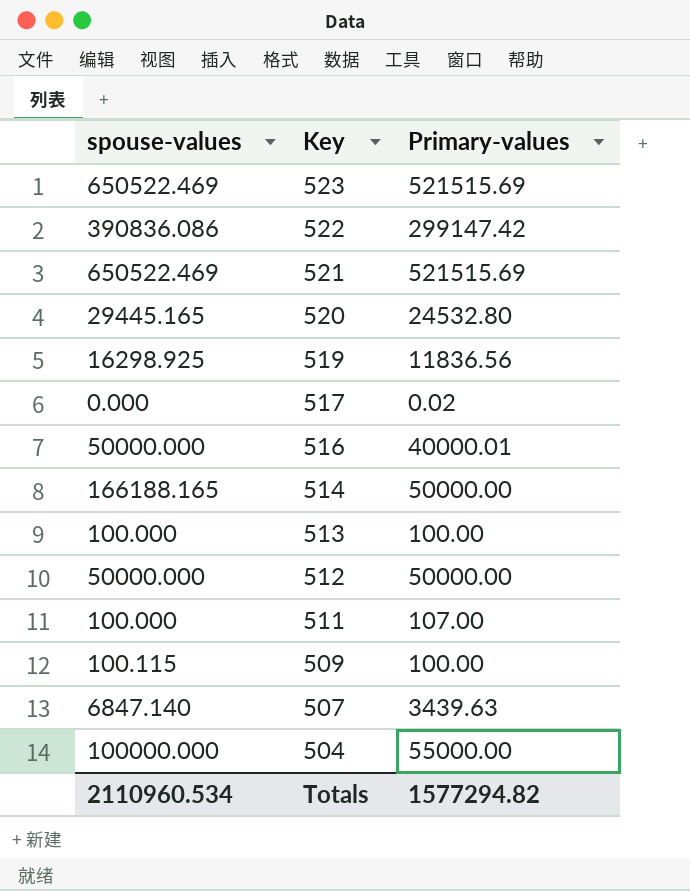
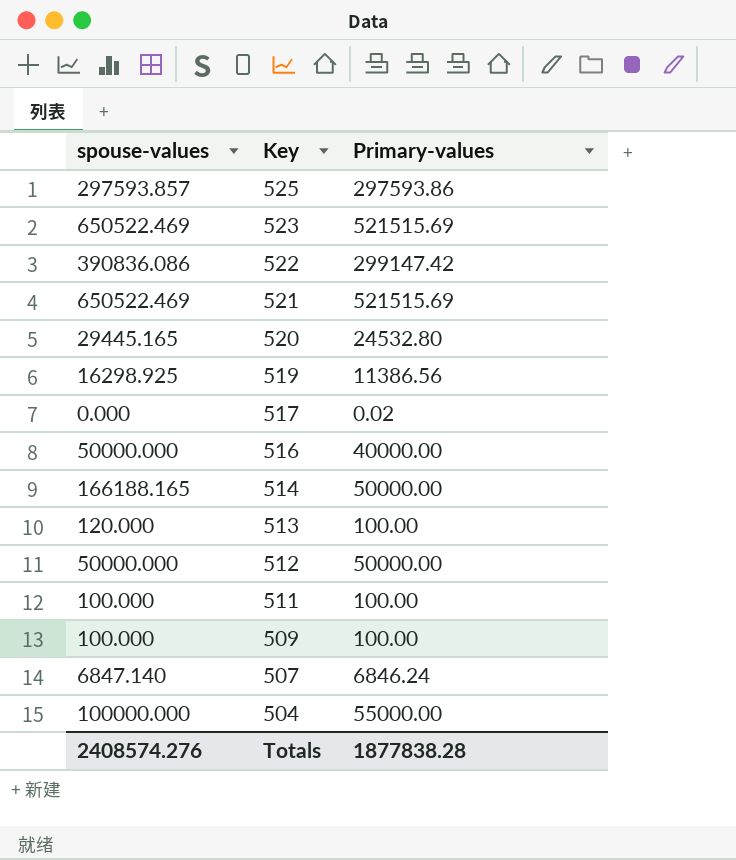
row 525: none -> 297593.857 | 297593.86
519 | Primary-values: 11836.56 -> 11386.56
516 | Primary-values: 40000.01 -> 40000.00
513 | spouse-values: 100.000 -> 120.000
511 | Primary-values: 107.00 -> 100.00
509 | spouse-values: 100.115 -> 100.000
507 | Primary-values: 3439.63 -> 6846.24
Totals | spouse-values: 2110960.534 -> 2408574.276
Totals | Primary-values: 1577294.82 -> 1877838.28

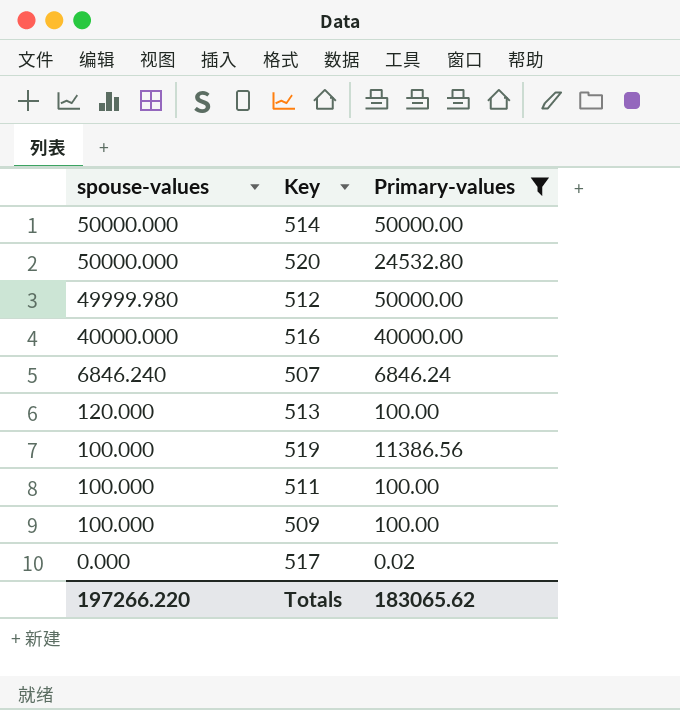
filter: none -> Primary-values <= 50000.00
row order: Key descending -> spouse-values descending
514 | spouse-values: 166188.165 -> 50000.000
520 | spouse-values: 29445.165 -> 50000.000
512 | spouse-values: 50000.000 -> 49999.980
516 | spouse-values: 50000.000 -> 40000.000
507 | spouse-values: 6847.140 -> 6846.240
519 | spouse-values: 16298.925 -> 100.000
Totals | spouse-values: 2408574.276 -> 197266.220
Totals | Primary-values: 1877838.28 -> 183065.62

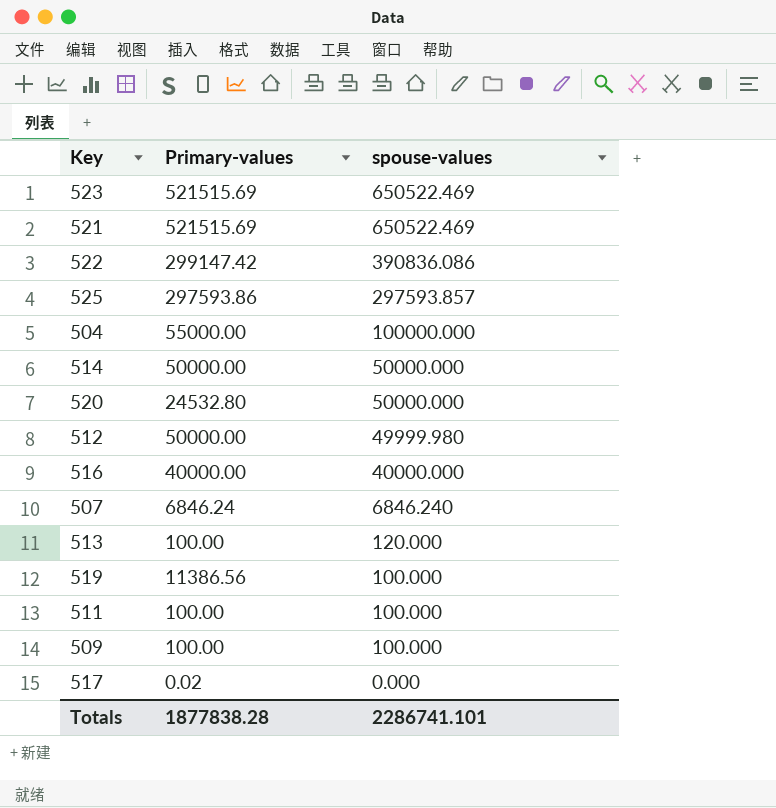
filter: Primary-values <= 50000.00 -> none
column spouse-values | position: 1 -> 3
Totals | Primary-values: 183065.62 -> 1877838.28
Totals | spouse-values: 197266.220 -> 2286741.101

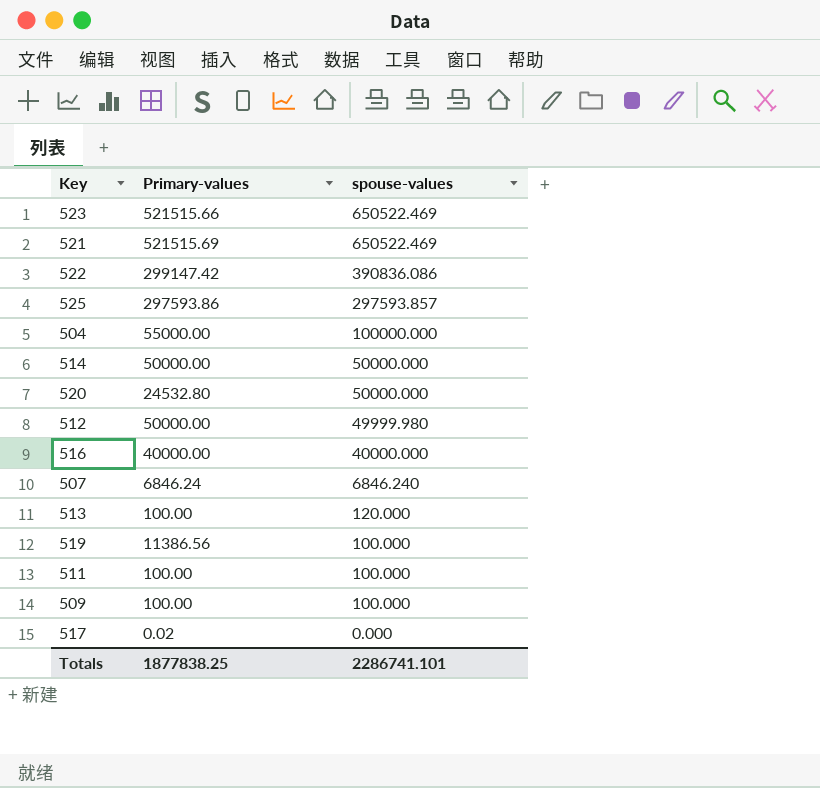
523 | Primary-values: 521515.69 -> 521515.66
Totals | Primary-values: 1877838.28 -> 1877838.25

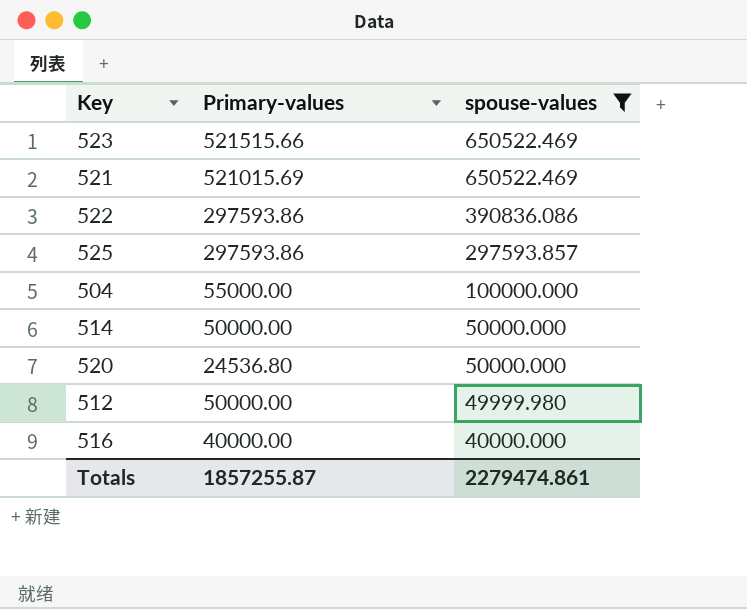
filter: none -> spouse-values >= 40000.000
521 | Primary-values: 521515.69 -> 521015.69
522 | Primary-values: 299147.42 -> 297593.86
520 | Primary-values: 24532.80 -> 24536.80
Totals | Primary-values: 1877838.25 -> 1857255.87
Totals | spouse-values: 2286741.101 -> 2279474.861

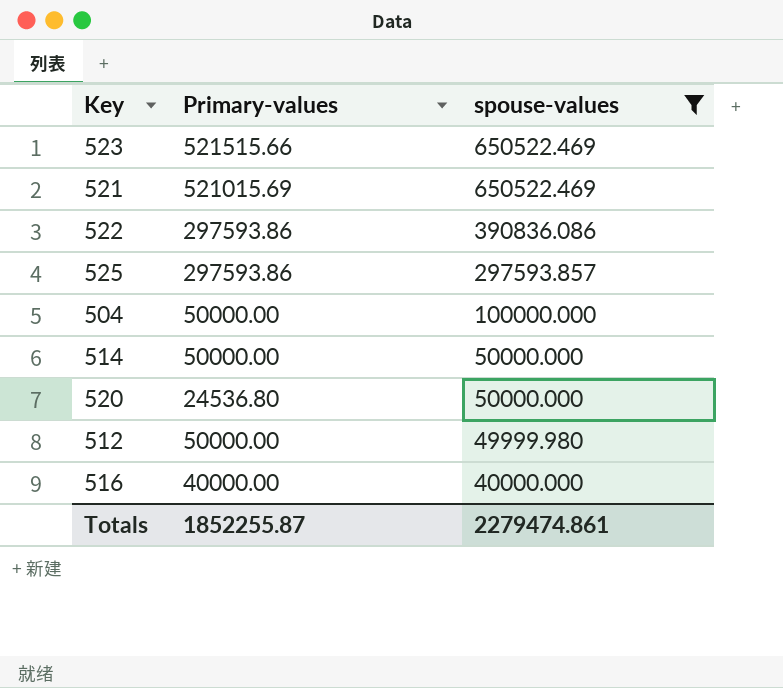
504 | Primary-values: 55000.00 -> 50000.00
Totals | Primary-values: 1857255.87 -> 1852255.87

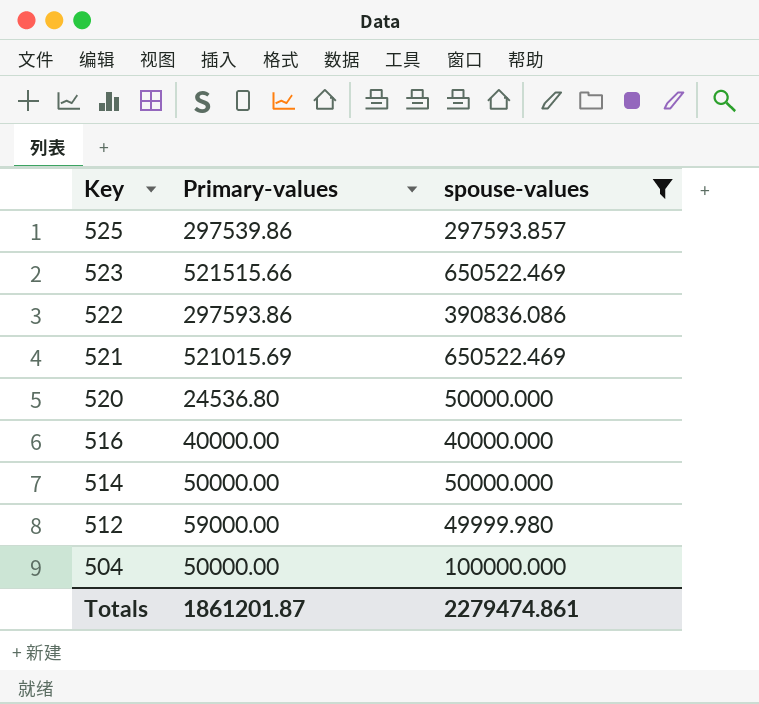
row order: spouse-values descending -> Key descending
525 | Primary-values: 297593.86 -> 297539.86
512 | Primary-values: 50000.00 -> 59000.00
Totals | Primary-values: 1852255.87 -> 1861201.87

